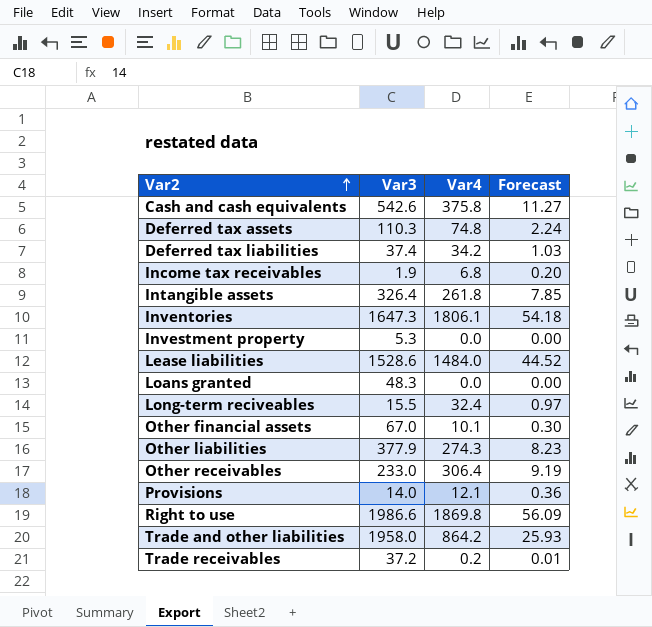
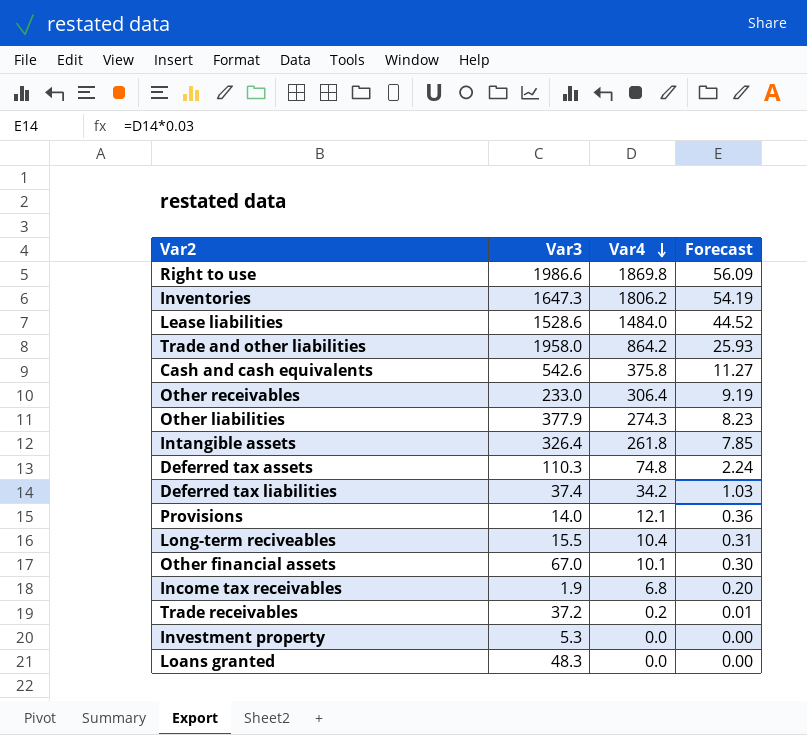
row order: Var2 ascending -> Var4 descending
Inventories | Var4: 1806.1 -> 1806.2
Inventories | Forecast: 54.18 -> 54.19
Long-term reciveables | Var4: 32.4 -> 10.4
Long-term reciveables | Forecast: 0.97 -> 0.31

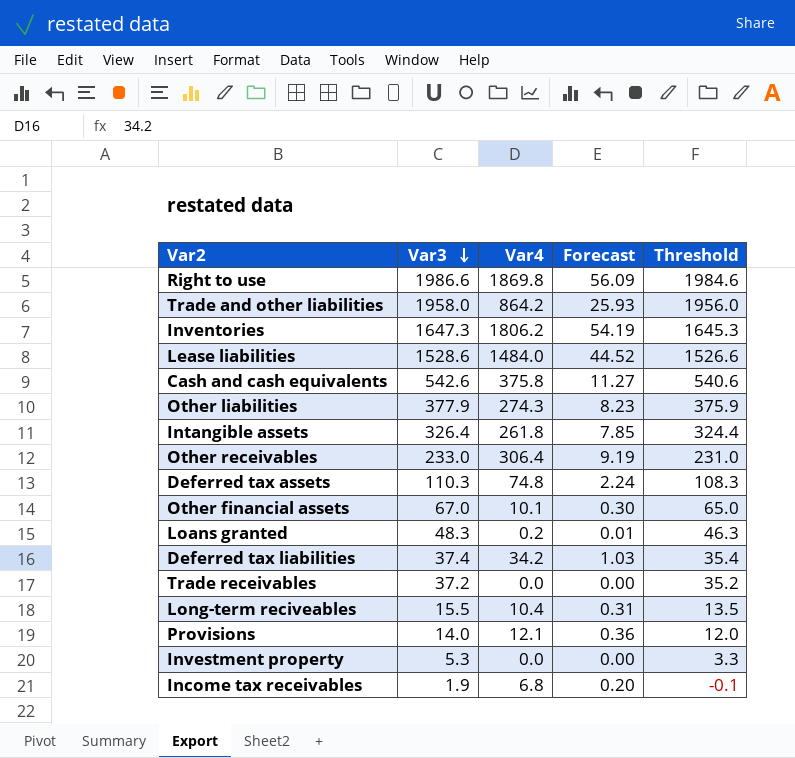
row order: Var4 descending -> Var3 descending
column Threshold | formula: none -> [Var3] - 2
Loans granted | Var4: 0.0 -> 0.2
Loans granted | Forecast: 0.00 -> 0.01
Trade receivables | Var4: 0.2 -> 0.0
Trade receivables | Forecast: 0.01 -> 0.00

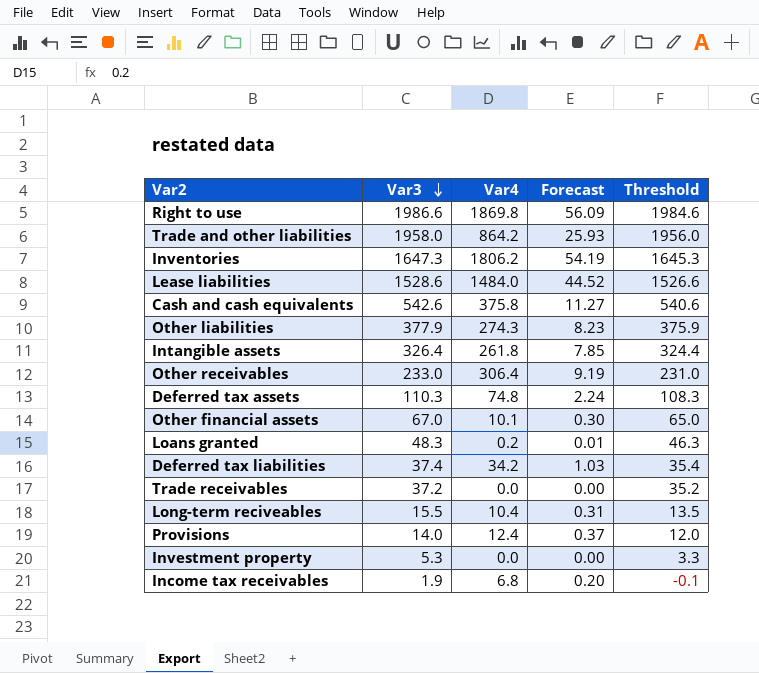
Provisions | Var4: 12.1 -> 12.4
Provisions | Forecast: 0.36 -> 0.37

